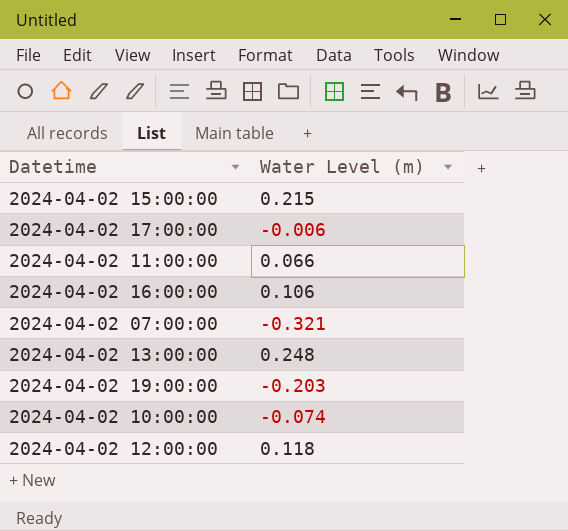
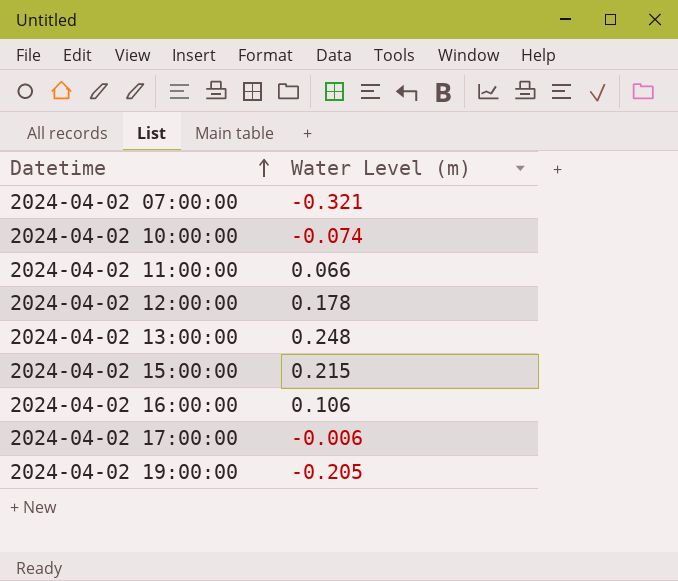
row order: none -> Datetime ascending
2024-04-02 12:00:00 | Water Level (m): 0.118 -> 0.178
2024-04-02 19:00:00 | Water Level (m): -0.203 -> -0.205

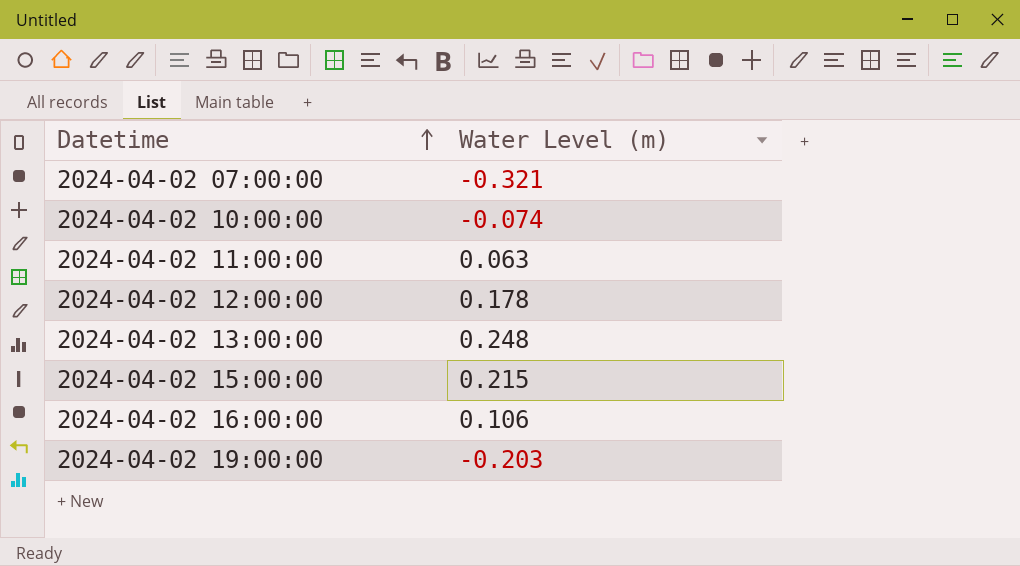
row 2024-04-02 17:00:00: -0.006 -> none
2024-04-02 11:00:00 | Water Level (m): 0.066 -> 0.063
2024-04-02 19:00:00 | Water Level (m): -0.205 -> -0.203

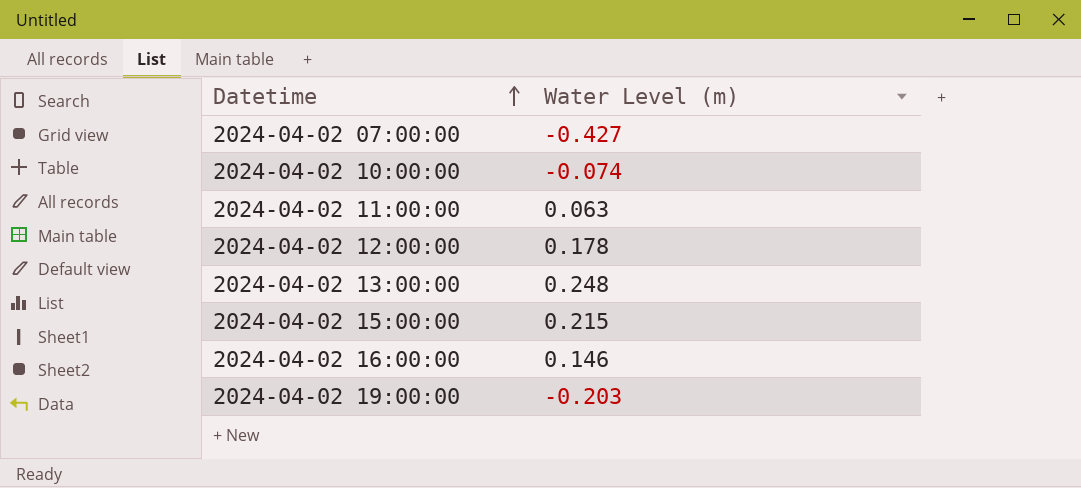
2024-04-02 07:00:00 | Water Level (m): -0.321 -> -0.427
2024-04-02 16:00:00 | Water Level (m): 0.106 -> 0.146

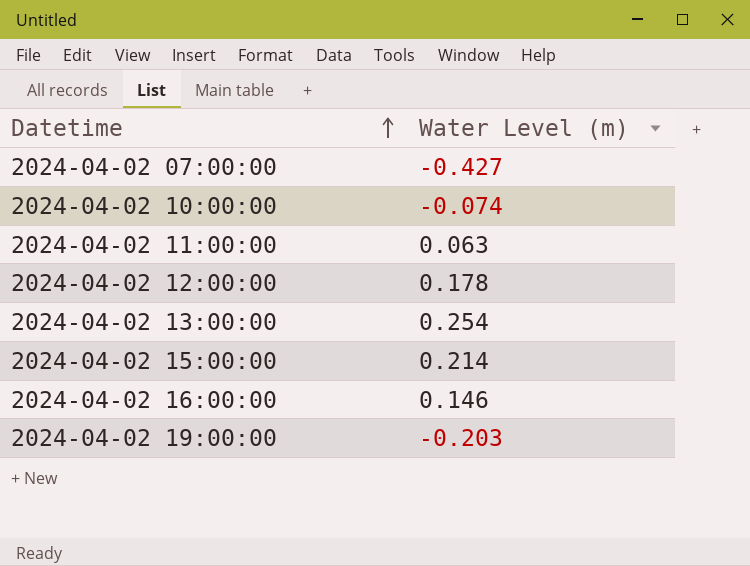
2024-04-02 13:00:00 | Water Level (m): 0.248 -> 0.254
2024-04-02 15:00:00 | Water Level (m): 0.215 -> 0.214

